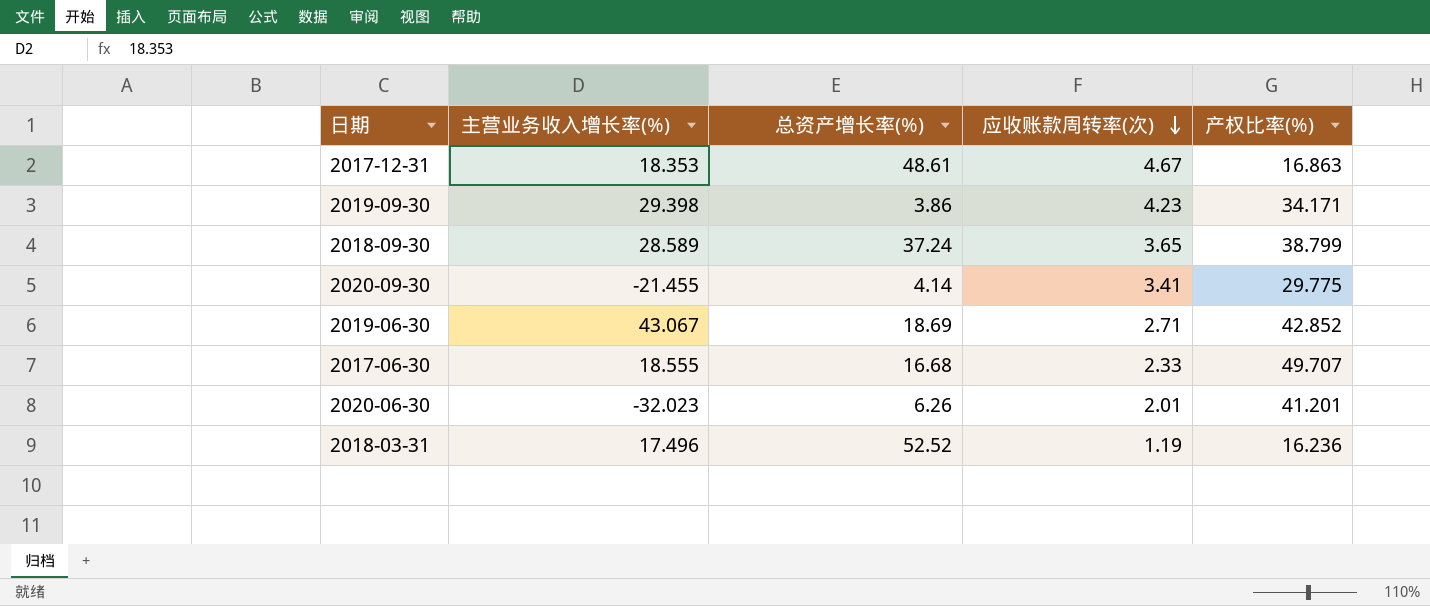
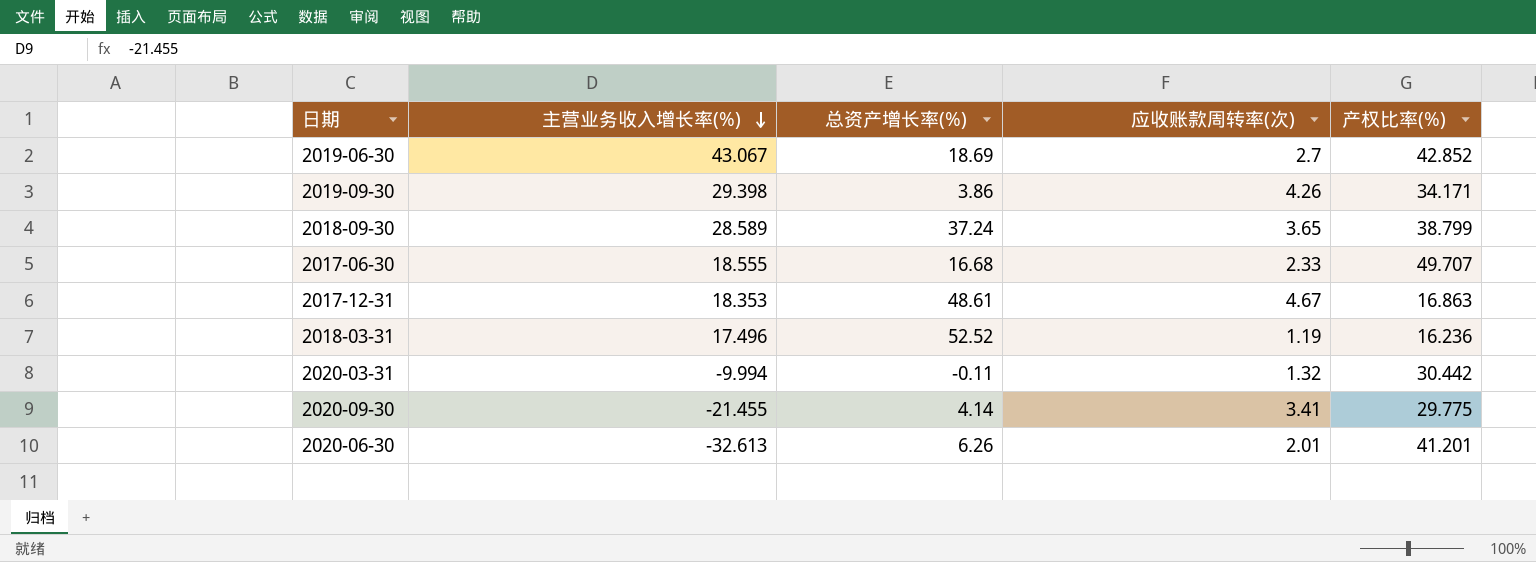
row order: 应收账款周转率(次) descending -> 主营业务收入增长率(%) descending
2019-06-30 | 应收账款周转率(次): 2.71 -> 2.7
2019-09-30 | 应收账款周转率(次): 4.23 -> 4.26
row 2020-03-31: none -> -9.994 | -0.11 | 1.32 | 30.442
2020-06-30 | 主营业务收入增长率(%): -32.023 -> -32.613

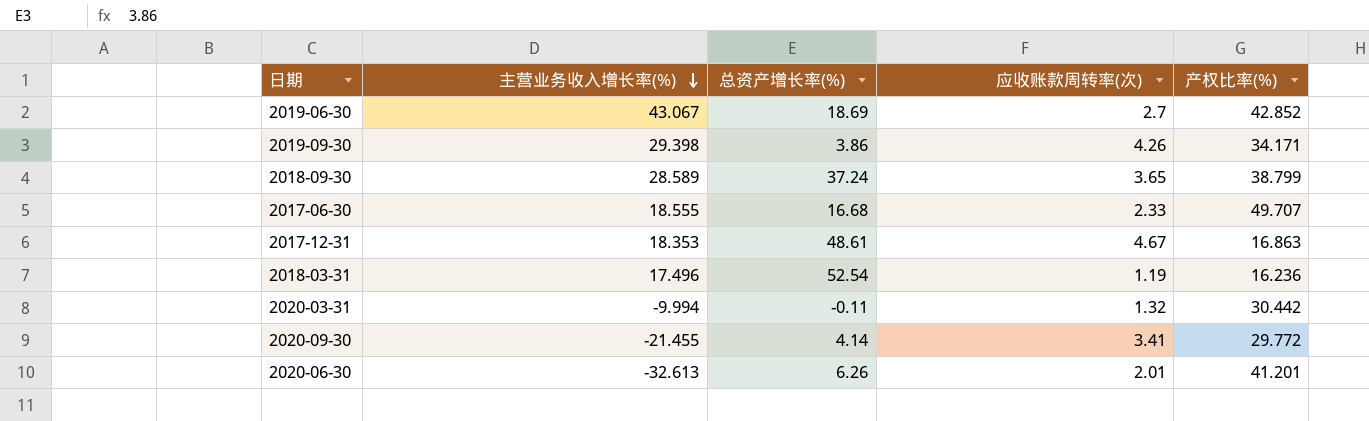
2018-03-31 | 总资产增长率(%): 52.52 -> 52.54
2020-09-30 | 产权比率(%): 29.775 -> 29.772

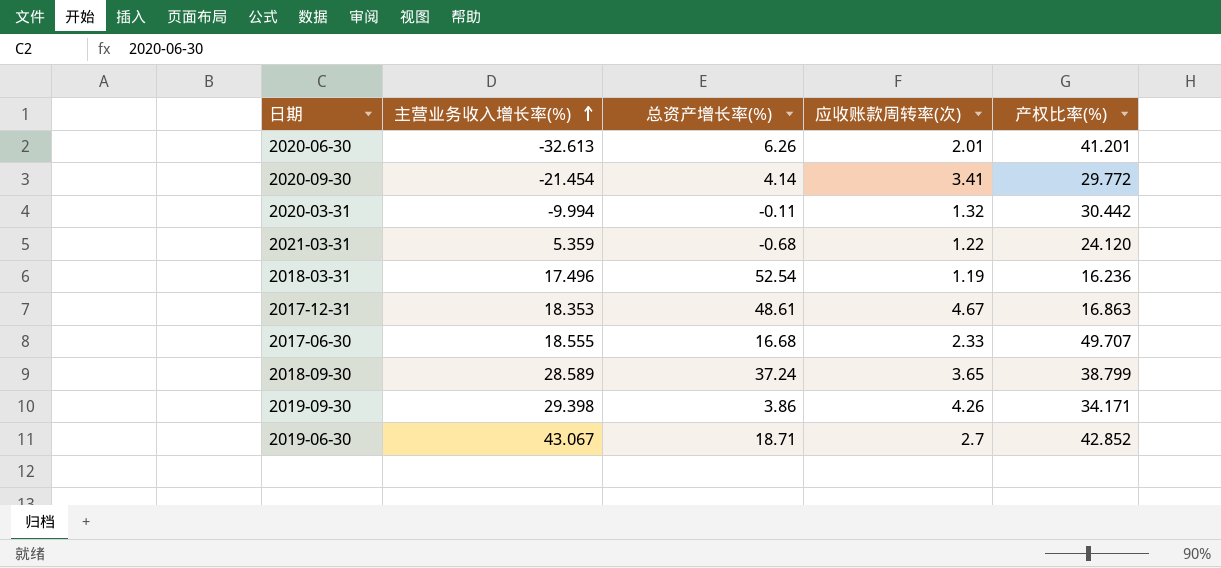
row order: 主营业务收入增长率(%) descending -> 主营业务收入增长率(%) ascending
2020-09-30 | 主营业务收入增长率(%): -21.455 -> -21.454
row 2021-03-31: none -> 5.359 | -0.68 | 1.22 | 24.120
2019-06-30 | 总资产增长率(%): 18.69 -> 18.71

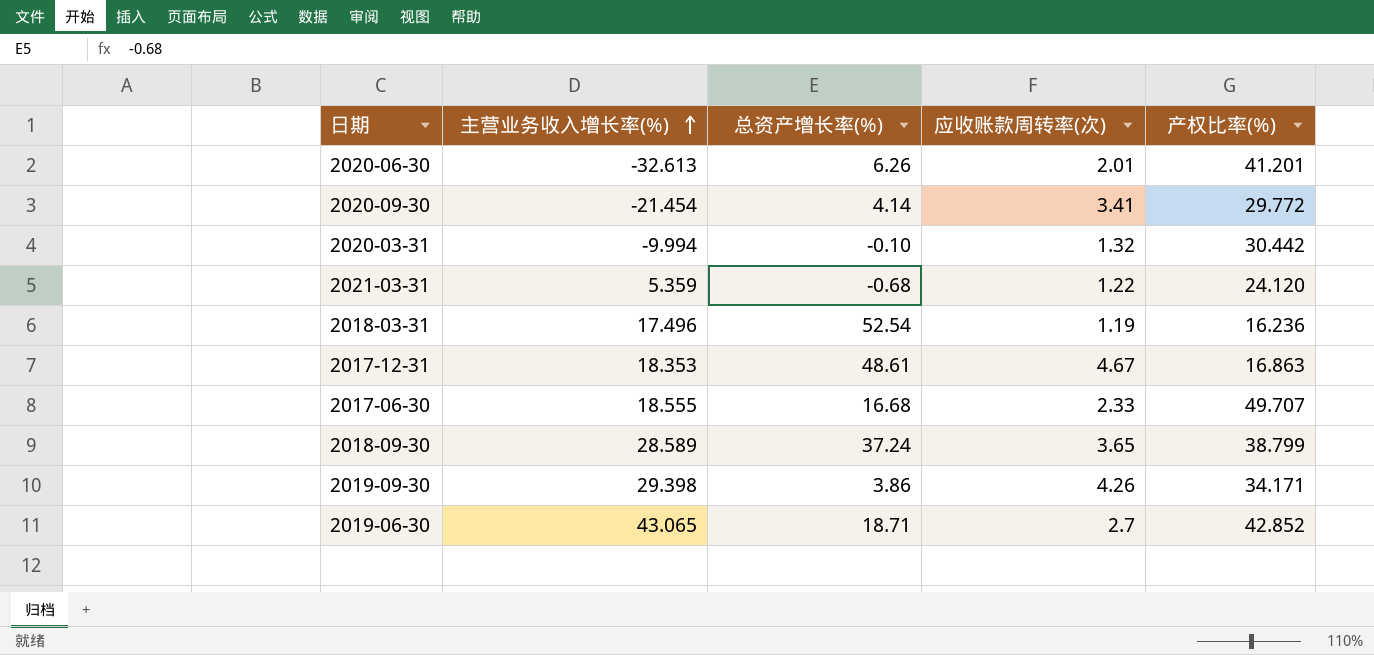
2020-03-31 | 总资产增长率(%): -0.11 -> -0.10
2019-06-30 | 主营业务收入增长率(%): 43.067 -> 43.065

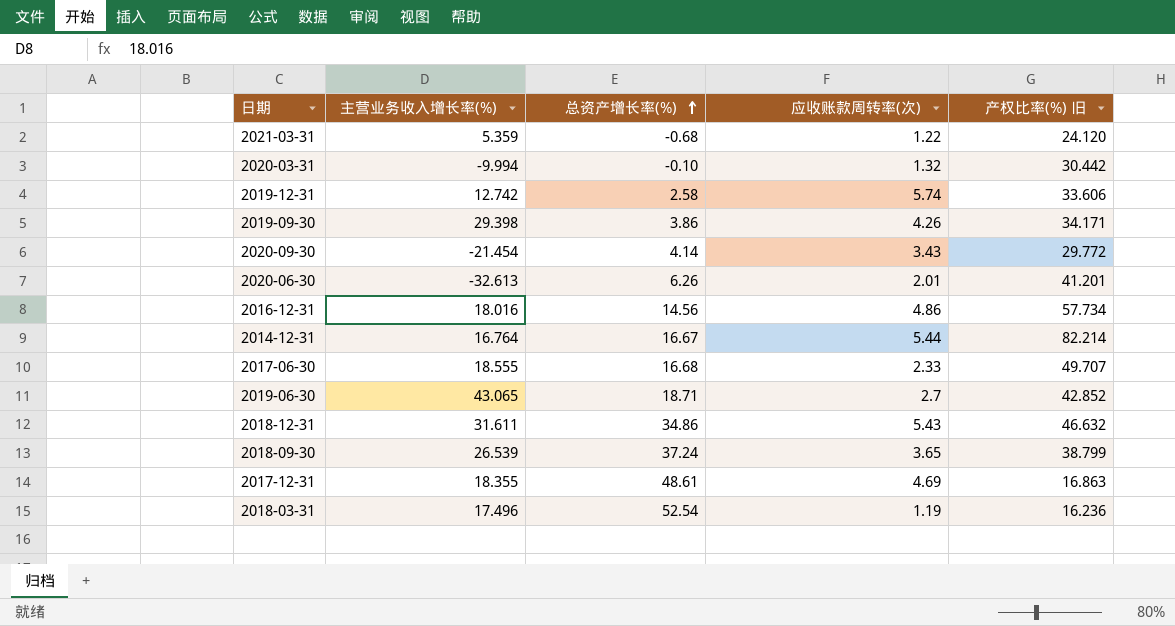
row order: 主营业务收入增长率(%) ascending -> 总资产增长率(%) ascending
column name: 产权比率(%) -> 产权比率(%) 旧
row 2019-12-31: none -> 12.742 | 2.58 | 5.74 | 33.606
2020-09-30 | 应收账款周转率(次): 3.41 -> 3.43
row 2016-12-31: none -> 18.016 | 14.56 | 4.86 | 57.734
row 2014-12-31: none -> 16.764 | 16.67 | 5.44 | 82.214
row 2018-12-31: none -> 31.611 | 34.86 | 5.43 | 46.632
2018-09-30 | 主营业务收入增长率(%): 28.589 -> 26.539
2017-12-31 | 主营业务收入增长率(%): 18.353 -> 18.355
2017-12-31 | 应收账款周转率(次): 4.67 -> 4.69

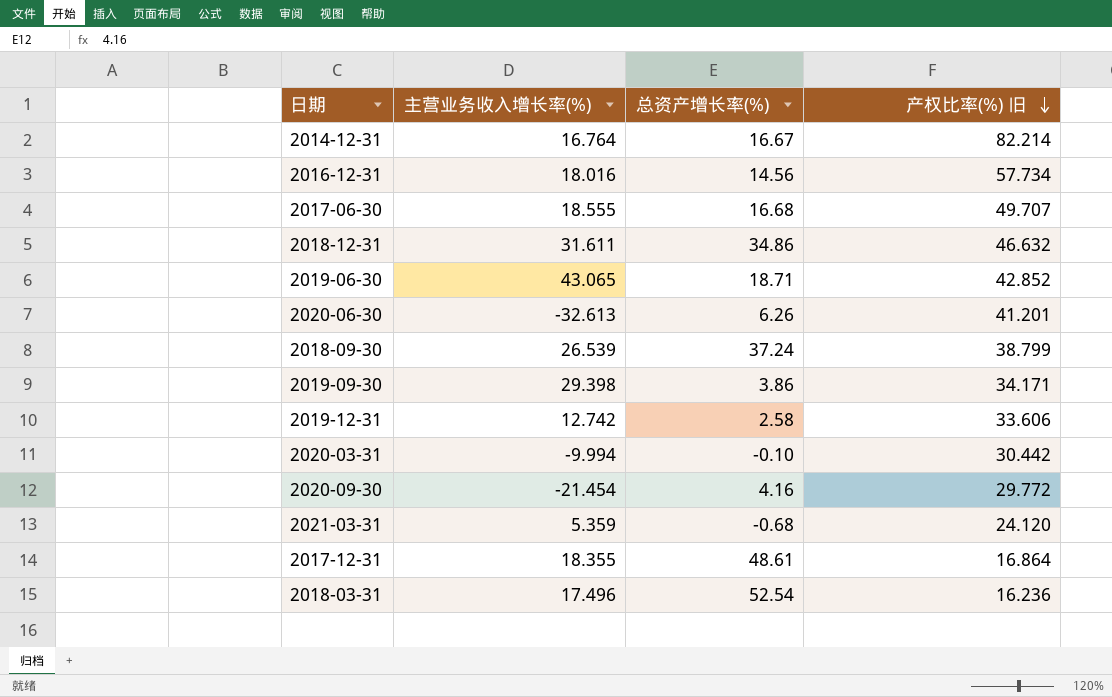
row order: 总资产增长率(%) ascending -> 产权比率(%) 旧 descending
column 应收账款周转率(次) | position: 4 -> none
2020-09-30 | 总资产增长率(%): 4.14 -> 4.16
2017-12-31 | 产权比率(%) 旧: 16.863 -> 16.864

